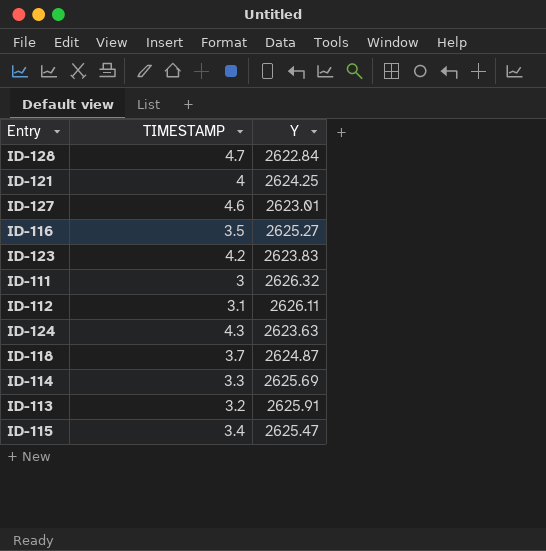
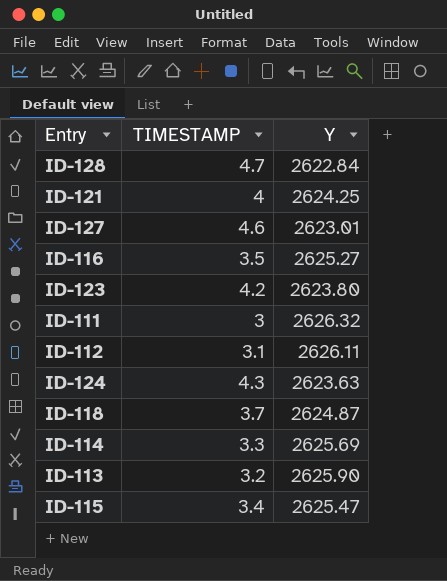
ID-123 | Y: 2623.83 -> 2623.80
ID-113 | Y: 2625.91 -> 2625.90

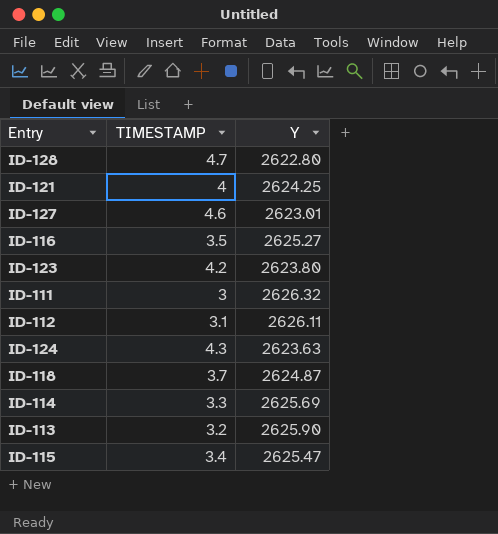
ID-128 | Y: 2622.84 -> 2622.80

